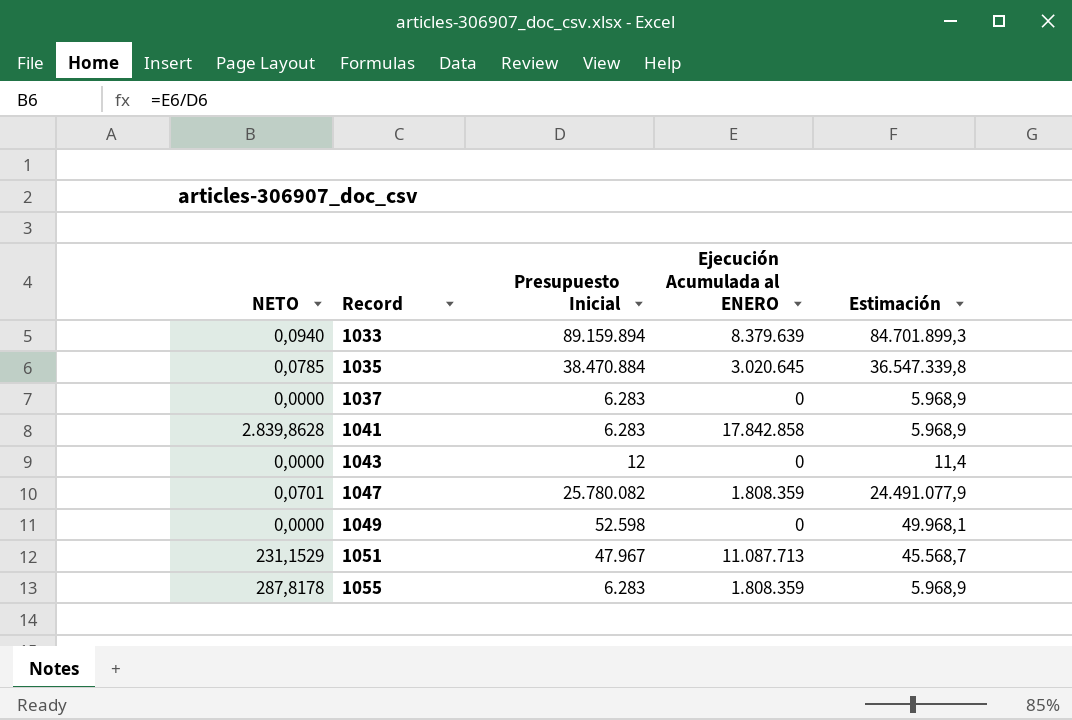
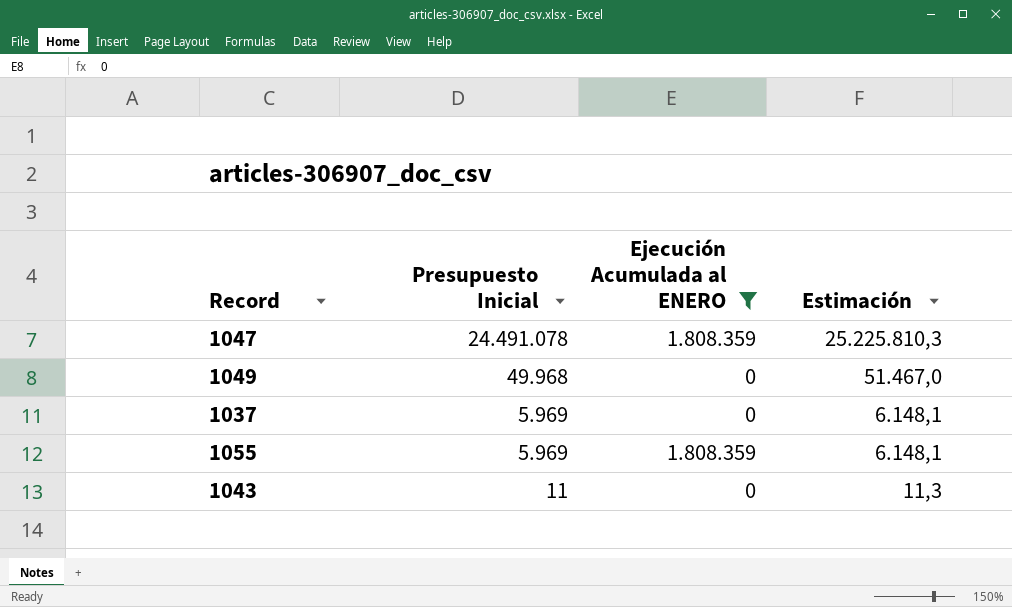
filter: none -> Ejecución Acumulada al ENERO <= 1.808.359
row order: Record ascending -> Presupuesto Inicial descending
column NETO | formula: [Ejecución Acumulada al ENERO] / [Presupuesto Inicial] -> none
column Estimación | formula: [Presupuesto Inicial] * 0,95 -> [Presupuesto Inicial] * 1,03
1047 | Presupuesto Inicial: 25.780.082 -> 24.491.078
1049 | Presupuesto Inicial: 52.598 -> 49.968
1037 | Presupuesto Inicial: 6.283 -> 5.969
1055 | Presupuesto Inicial: 6.283 -> 5.969
1043 | Presupuesto Inicial: 12 -> 11

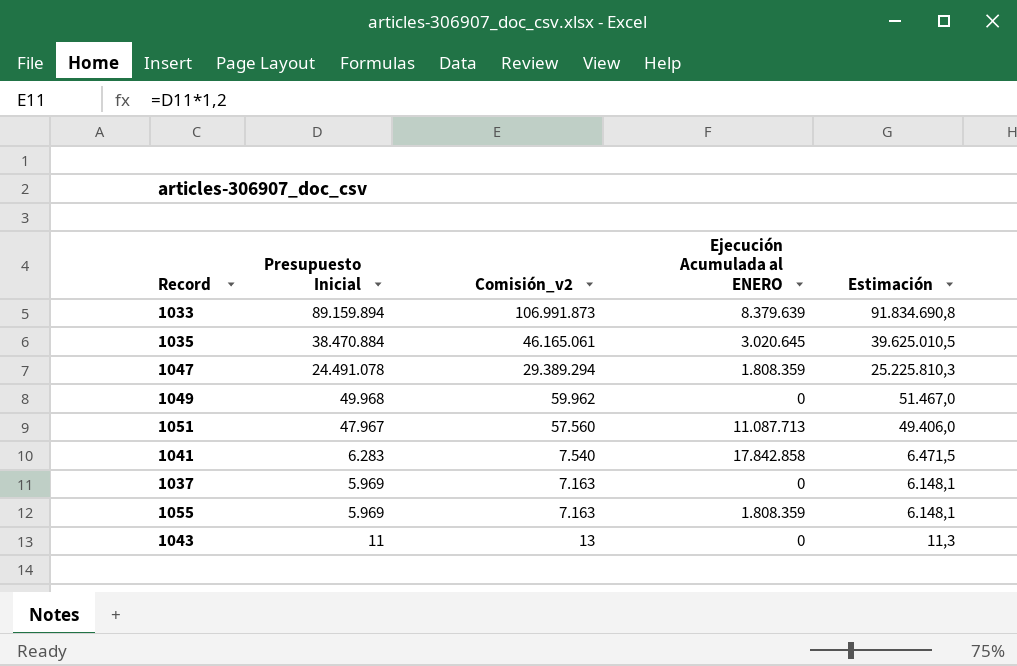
filter: Ejecución Acumulada al ENERO <= 1.808.359 -> none
column Comisión_v2 | formula: none -> [Presupuesto Inicial] * 1,2

